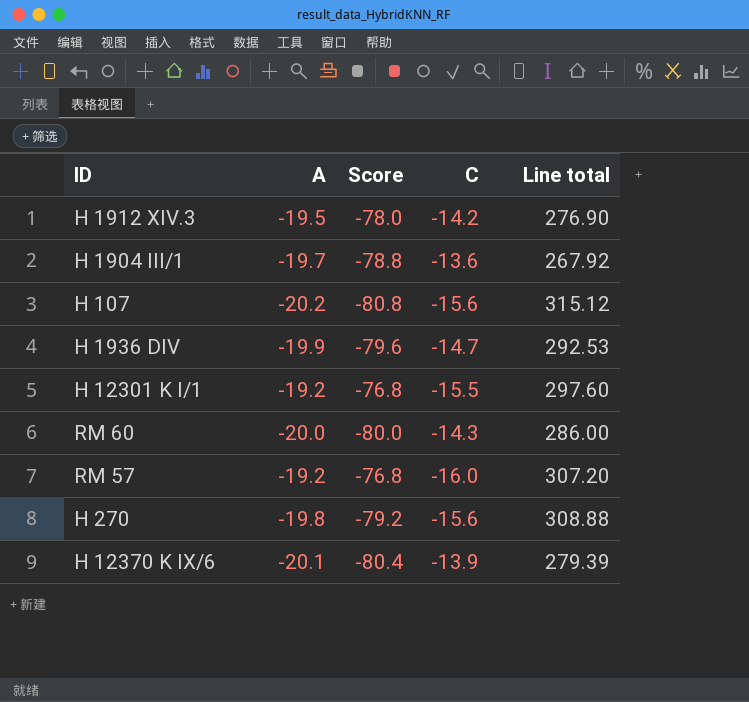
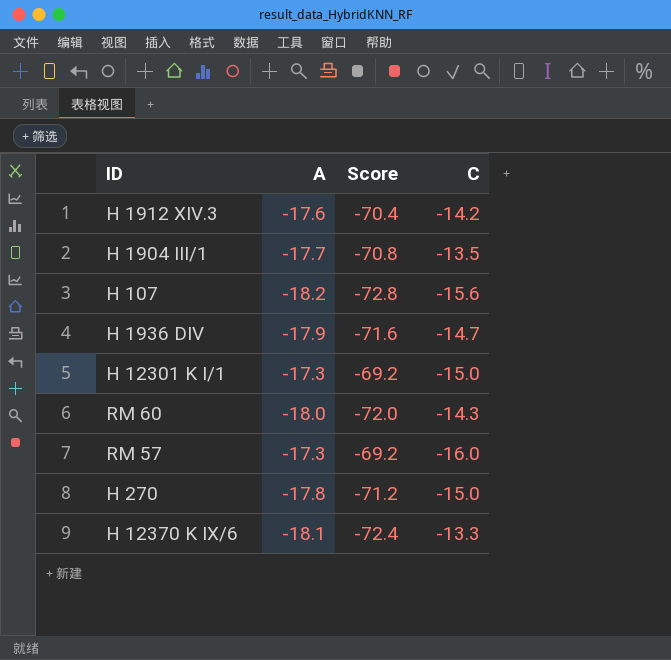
column Line total | formula: [A] * [C] -> none
H 1912 XIV.3 | A: -19.5 -> -17.6
H 1912 XIV.3 | Score: -78.0 -> -70.4
H 1904 III/1 | A: -19.7 -> -17.7
H 1904 III/1 | Score: -78.8 -> -70.8
H 1904 III/1 | C: -13.6 -> -13.5
H 107 | A: -20.2 -> -18.2
H 107 | Score: -80.8 -> -72.8
H 1936 DIV | A: -19.9 -> -17.9
H 1936 DIV | Score: -79.6 -> -71.6
H 12301 K I/1 | A: -19.2 -> -17.3
H 12301 K I/1 | Score: -76.8 -> -69.2
H 12301 K I/1 | C: -15.5 -> -15.0
RM 60 | A: -20.0 -> -18.0
RM 60 | Score: -80.0 -> -72.0
RM 57 | A: -19.2 -> -17.3
RM 57 | Score: -76.8 -> -69.2
H 270 | A: -19.8 -> -17.8
H 270 | Score: -79.2 -> -71.2
H 270 | C: -15.6 -> -15.0
H 12370 K IX/6 | A: -20.1 -> -18.1
H 12370 K IX/6 | Score: -80.4 -> -72.4
H 12370 K IX/6 | C: -13.9 -> -13.3

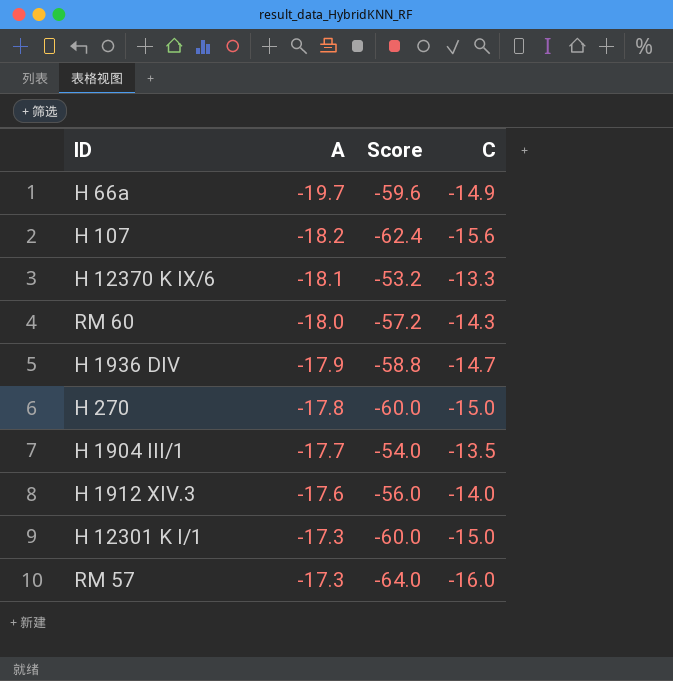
row order: none -> A ascending
column Score | formula: [A] * 4 -> [C] * 4
row H 66a: none -> -19.7 | -59.6 | -14.9
H 1912 XIV.3 | C: -14.2 -> -14.0

